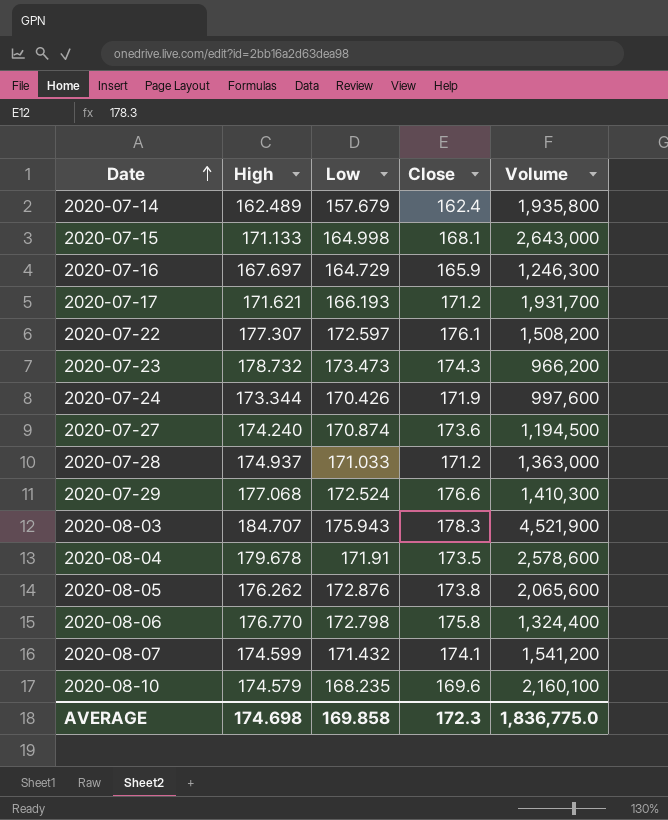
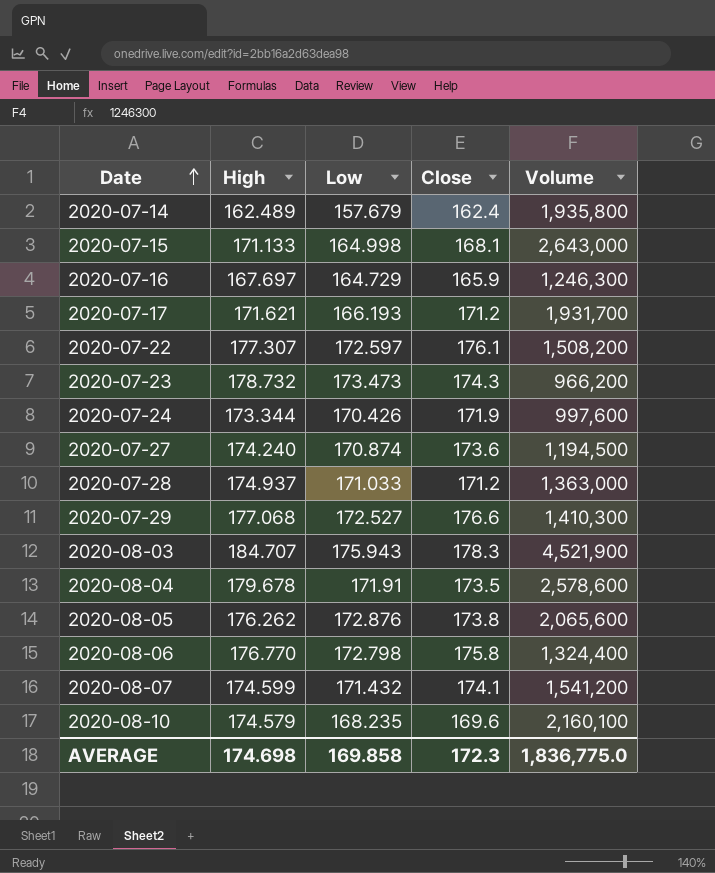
2020-07-29 | Low: 172.524 -> 172.527

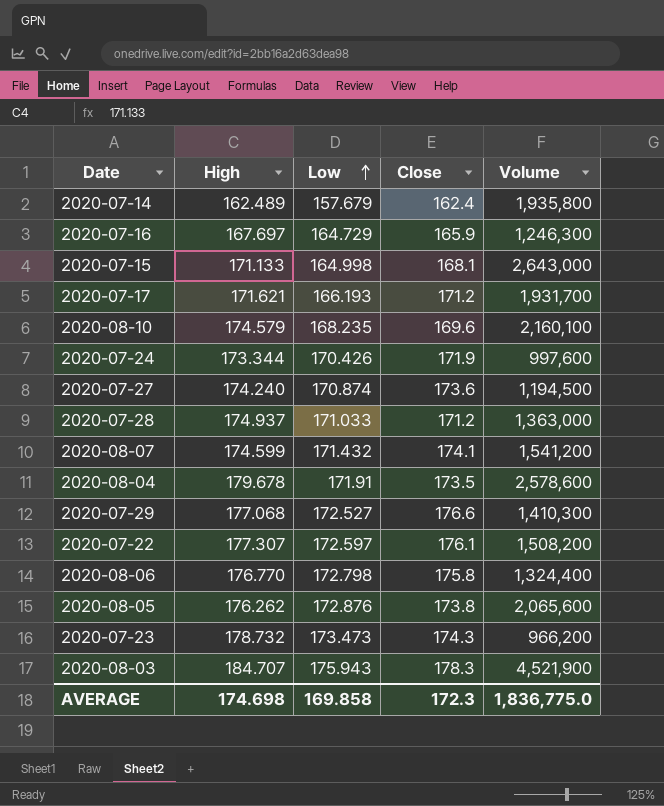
row order: Date ascending -> Low ascending

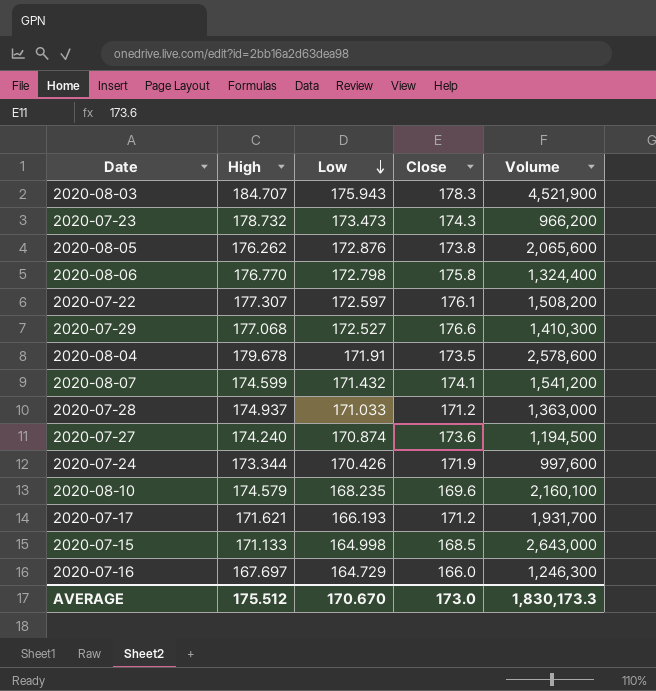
row order: Low ascending -> Low descending
row 2020-07-14: 162.489 | 157.679 | 162.4 | 1,935,800 -> none
2020-07-15 | Close: 168.1 -> 168.5
2020-07-16 | Close: 165.9 -> 166.0
AVERAGE | High: 174.698 -> 175.512
AVERAGE | Low: 169.858 -> 170.670
AVERAGE | Close: 172.3 -> 173.0
AVERAGE | Volume: 1,836,775.0 -> 1,830,173.3

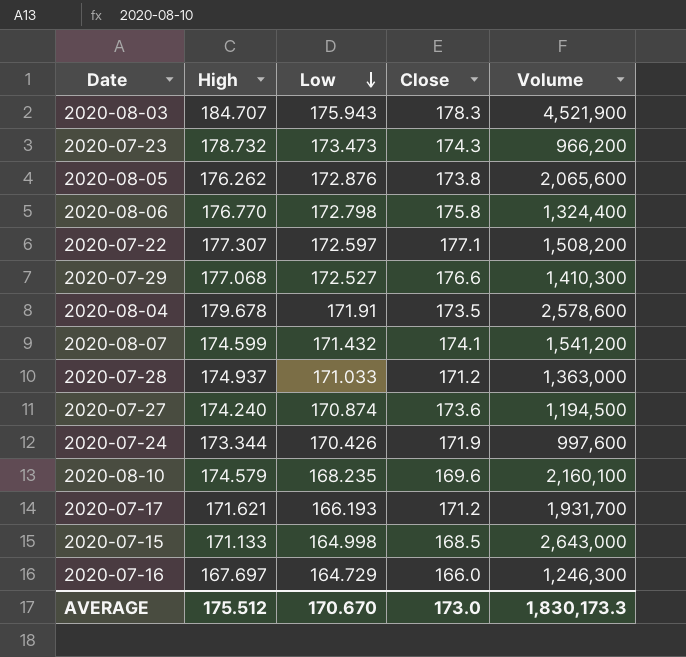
2020-07-22 | Close: 176.1 -> 177.1

